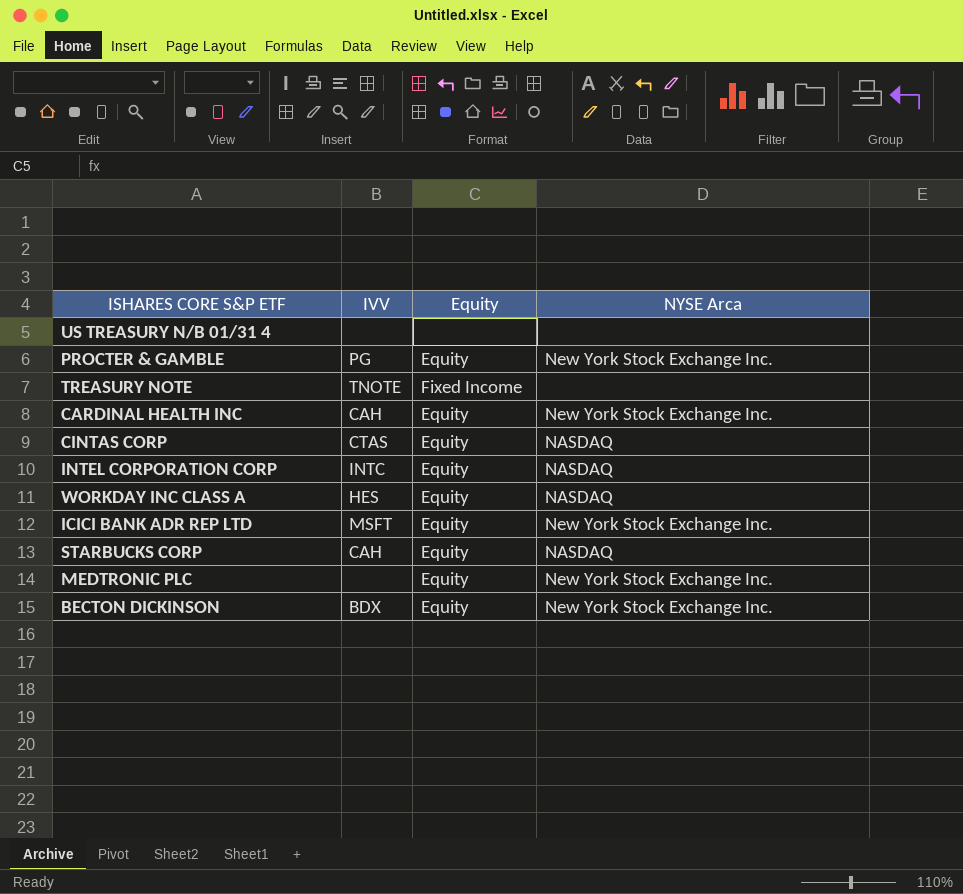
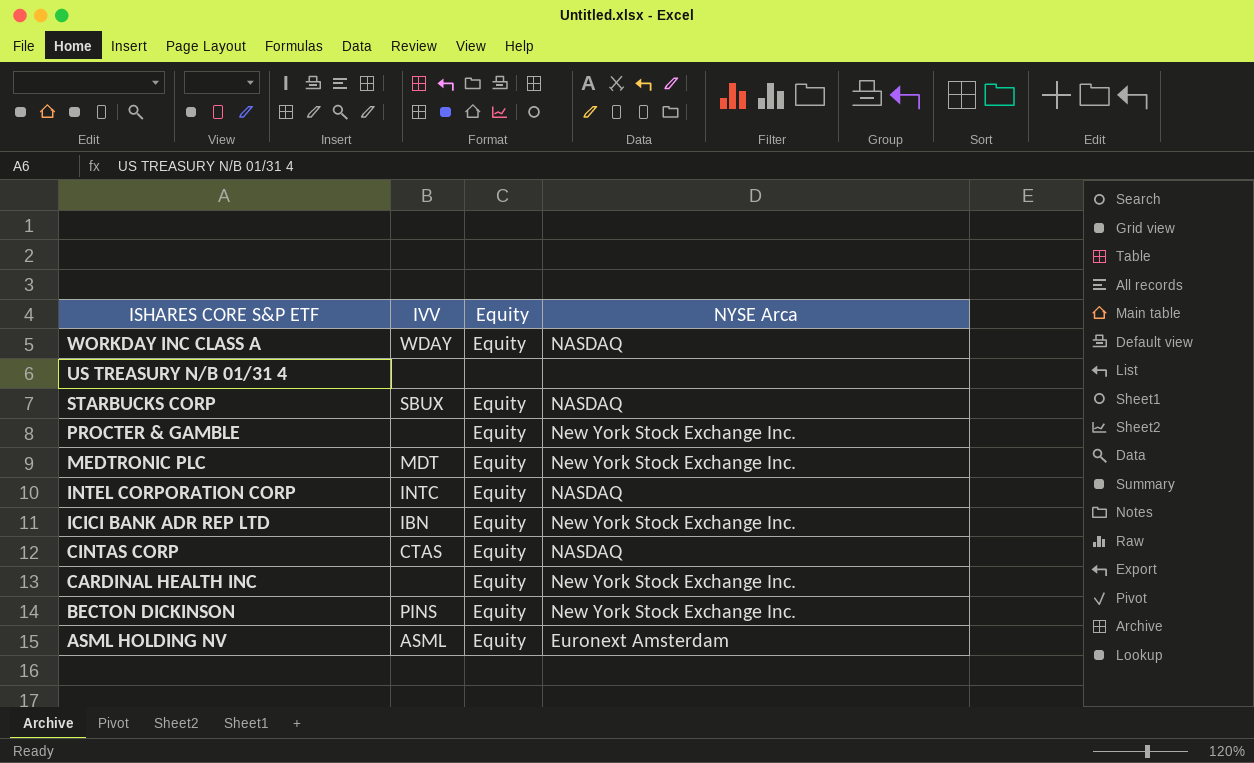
row order: none -> ISHARES CORE S&P ETF descending
row TREASURY NOTE: TNOTE | Fixed Income | none -> none
WORKDAY INC CLASS A | IVV: HES -> WDAY
STARBUCKS CORP | IVV: CAH -> SBUX
PROCTER & GAMBLE | IVV: PG -> none
MEDTRONIC PLC | IVV: none -> MDT
ICICI BANK ADR REP LTD | IVV: MSFT -> IBN
CARDINAL HEALTH INC | IVV: CAH -> none
BECTON DICKINSON | IVV: BDX -> PINS
row ASML HOLDING NV: none -> ASML | Equity | Euronext Amsterdam

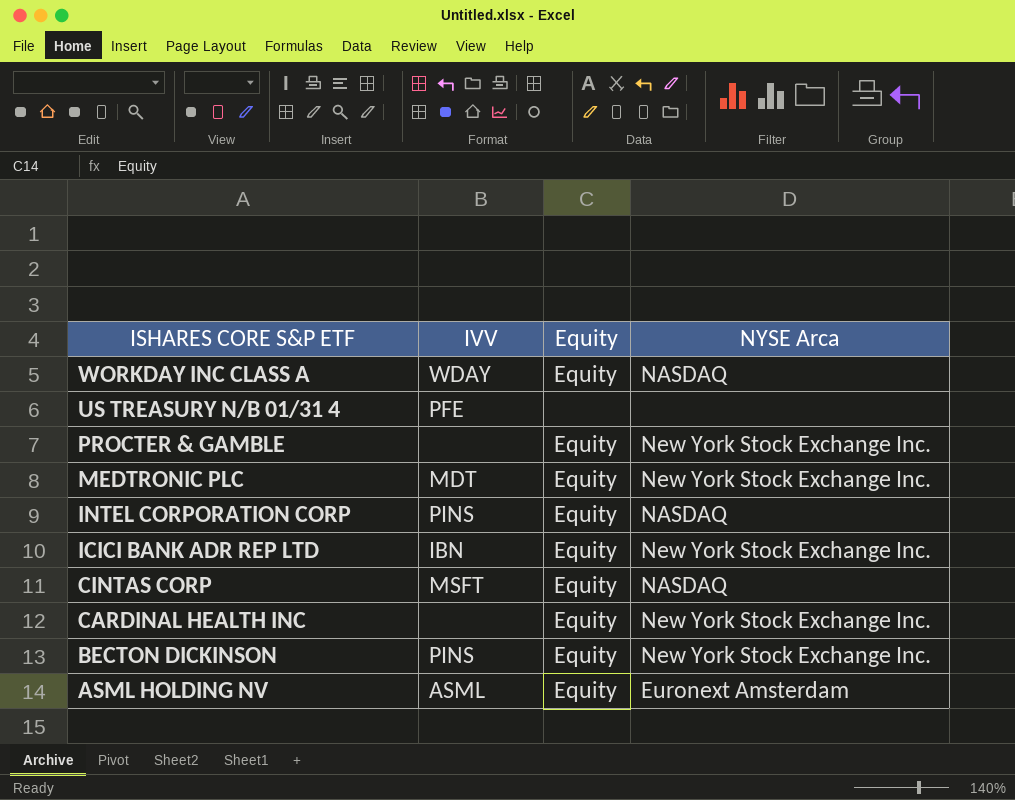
row STARBUCKS CORP: SBUX | Equity | NASDAQ -> none
US TREASURY N/B 01/31 4 | IVV: none -> PFE
INTEL CORPORATION CORP | IVV: INTC -> PINS
CINTAS CORP | IVV: CTAS -> MSFT

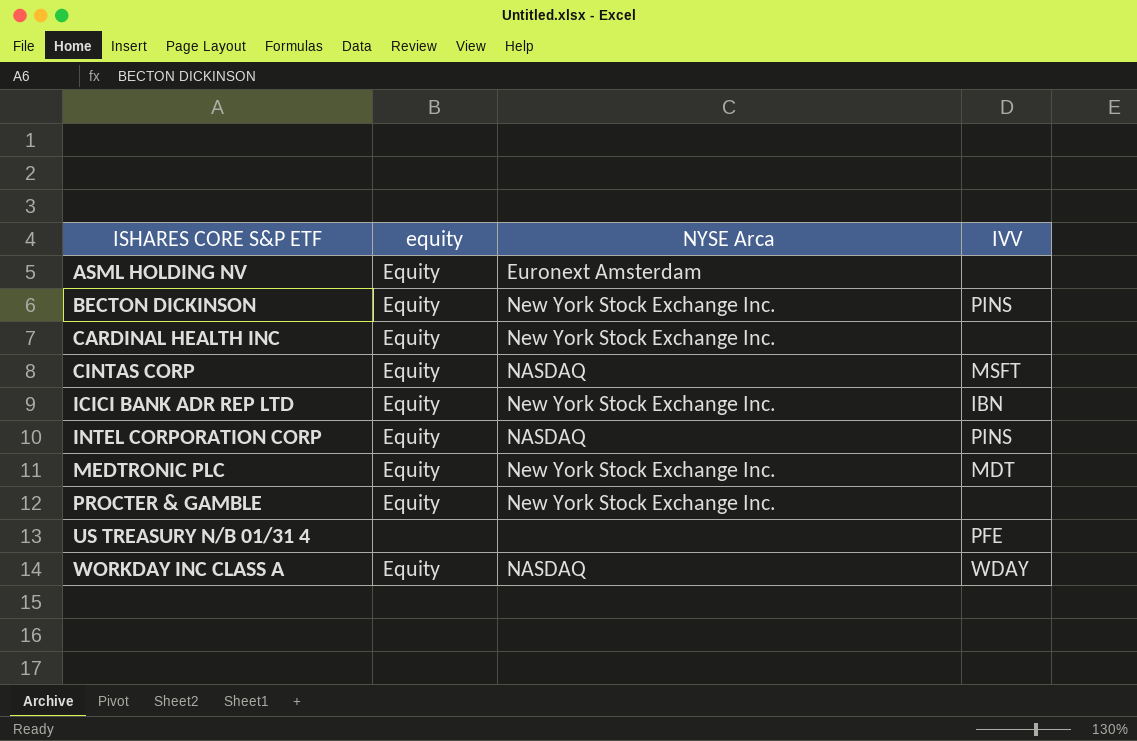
row order: ISHARES CORE S&P ETF descending -> ISHARES CORE S&P ETF ascending
column name: Equity -> equity
column IVV | position: 2 -> 4
ASML HOLDING NV | IVV: ASML -> none

